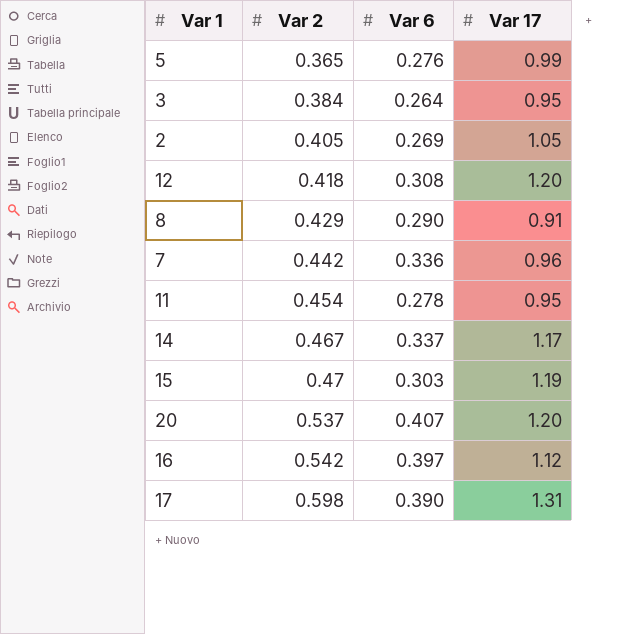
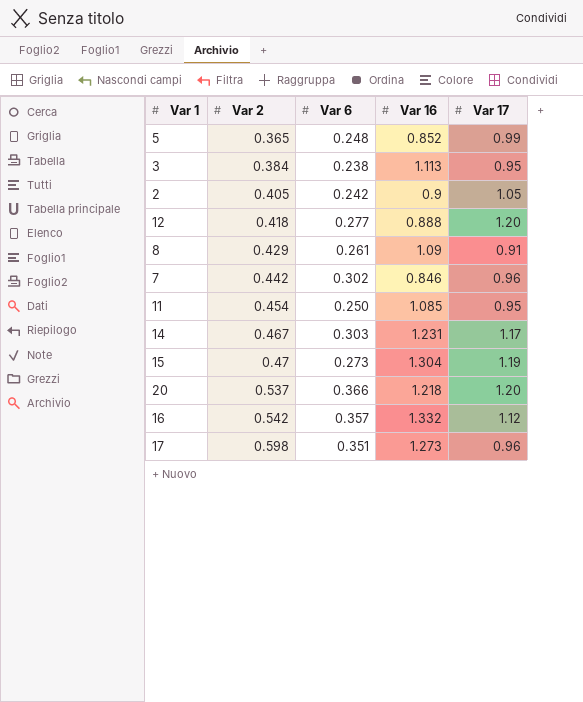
column Var 16 | position: none -> 4
5 | Var 6: 0.276 -> 0.248
3 | Var 6: 0.264 -> 0.238
2 | Var 6: 0.269 -> 0.242
12 | Var 6: 0.308 -> 0.277
8 | Var 6: 0.290 -> 0.261
7 | Var 6: 0.336 -> 0.302
11 | Var 6: 0.278 -> 0.250
14 | Var 6: 0.337 -> 0.303
15 | Var 6: 0.303 -> 0.273
20 | Var 6: 0.407 -> 0.366
16 | Var 6: 0.397 -> 0.357
17 | Var 6: 0.390 -> 0.351
17 | Var 17: 1.31 -> 0.96

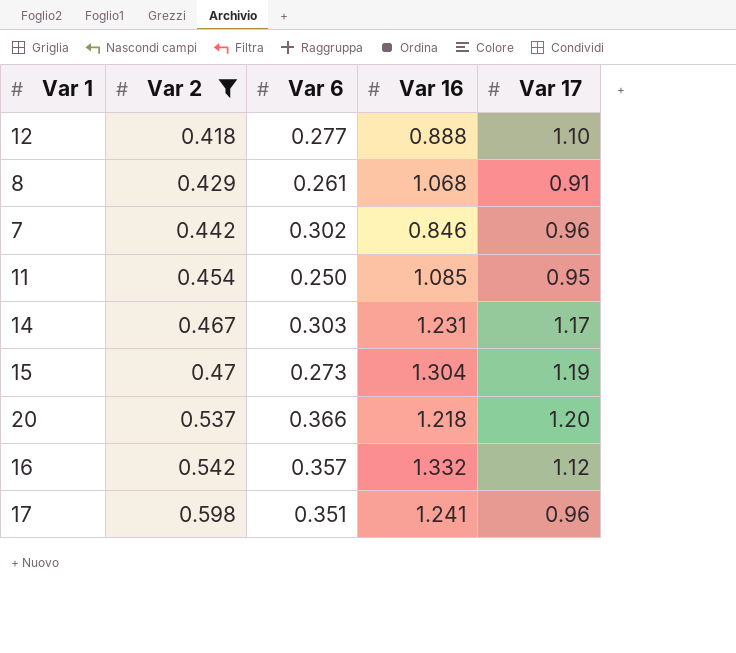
filter: none -> Var 2 >= 0.418
12 | Var 17: 1.20 -> 1.10
8 | Var 16: 1.09 -> 1.068
17 | Var 16: 1.273 -> 1.241

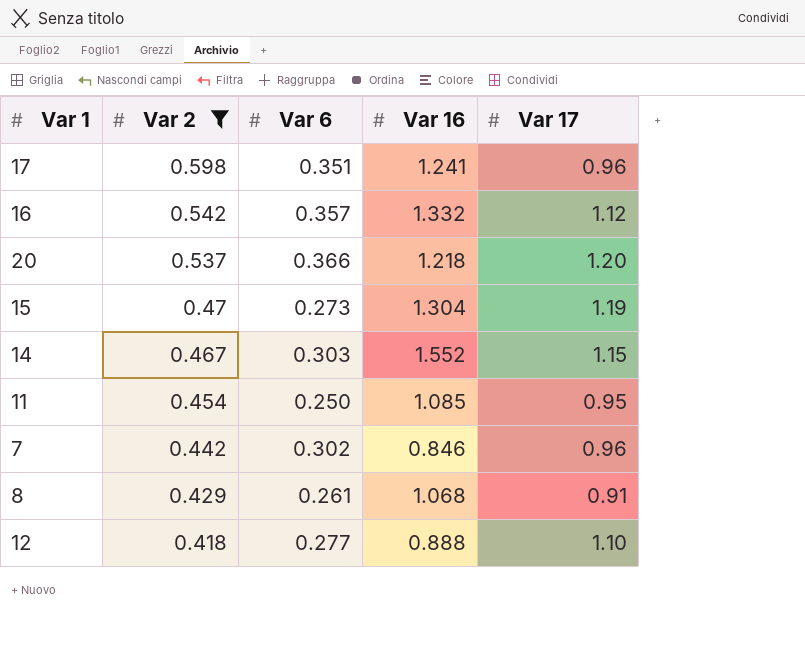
row order: Var 2 ascending -> Var 2 descending
14 | Var 16: 1.231 -> 1.552
14 | Var 17: 1.17 -> 1.15

